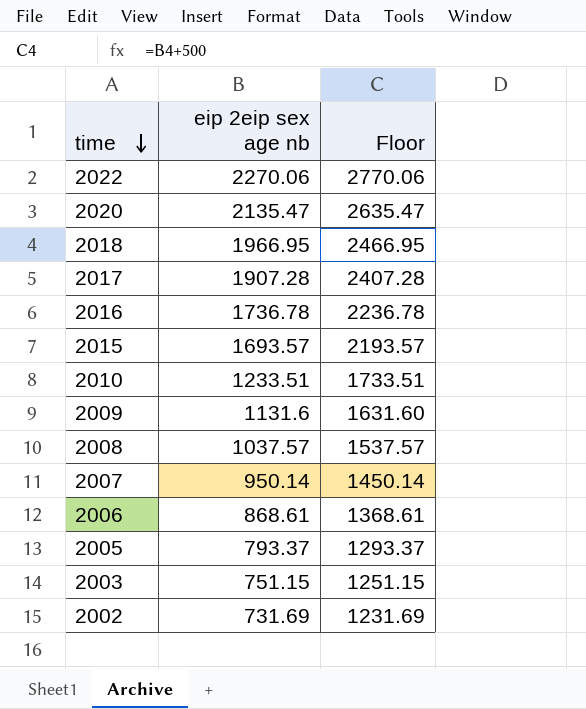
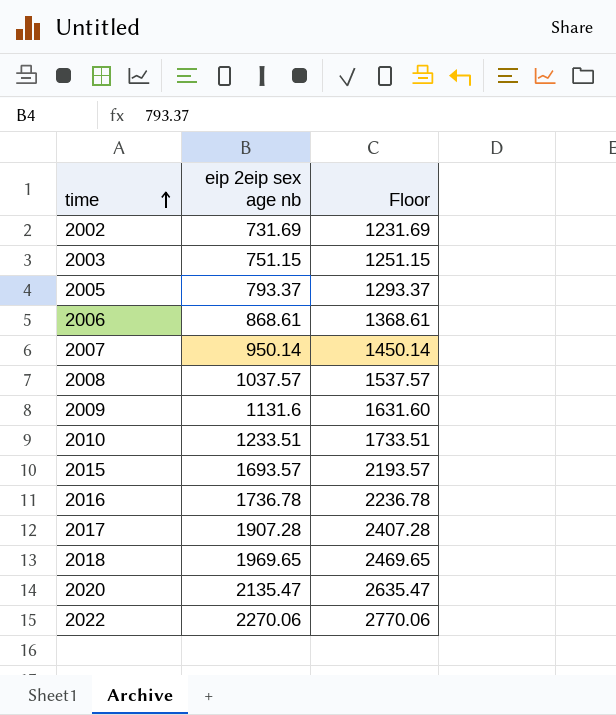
row order: time descending -> time ascending
2018 | eip 2eip sex age nb: 1966.95 -> 1969.65
2018 | Floor: 2466.95 -> 2469.65

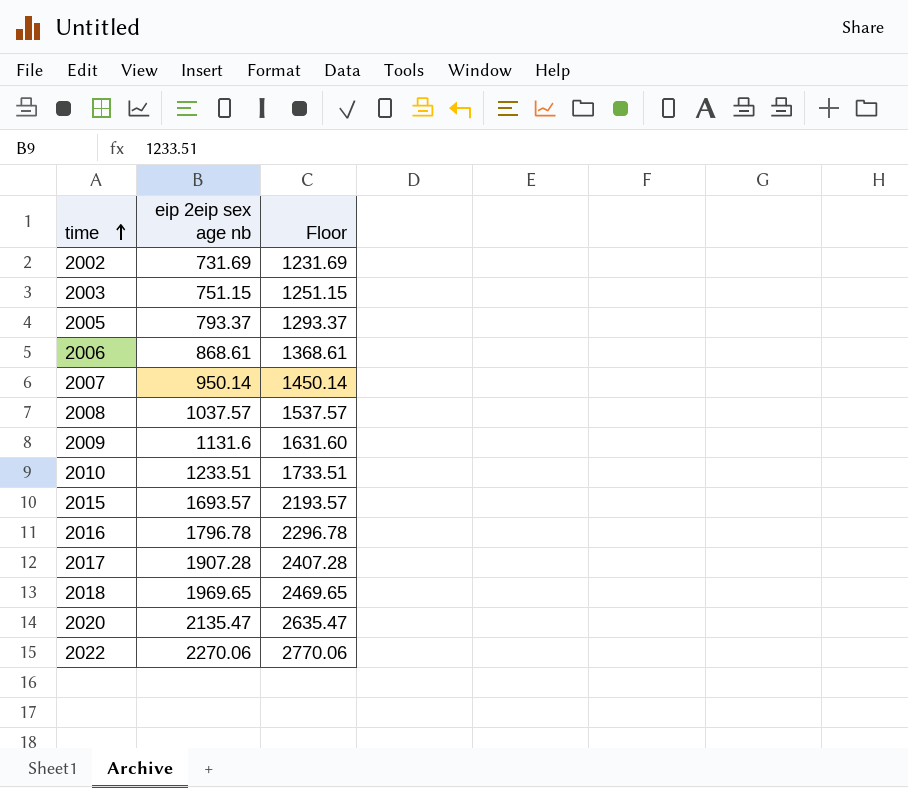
2016 | eip 2eip sex age nb: 1736.78 -> 1796.78
2016 | Floor: 2236.78 -> 2296.78

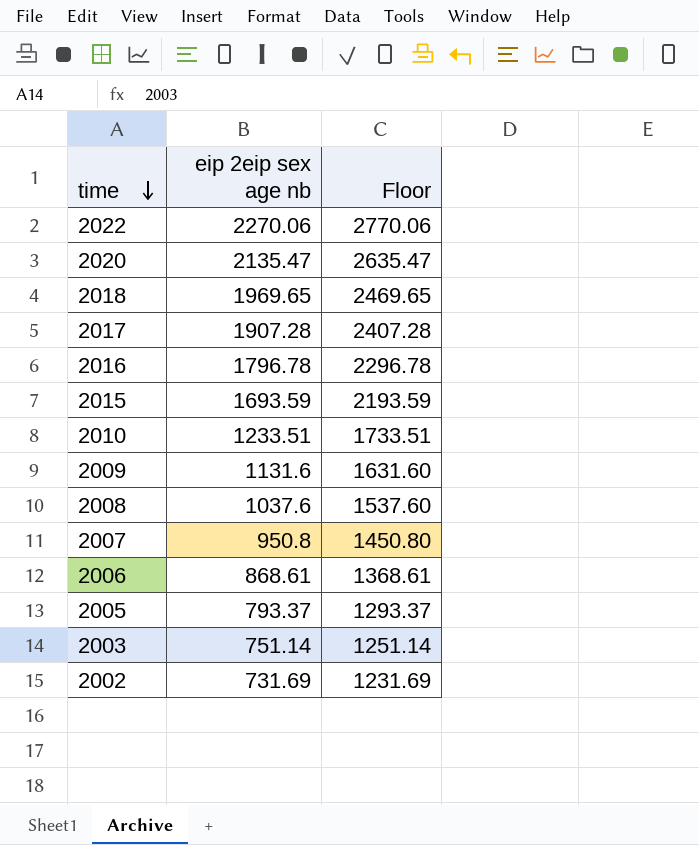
row order: time ascending -> time descending
2015 | eip 2eip sex age nb: 1693.57 -> 1693.59
2015 | Floor: 2193.57 -> 2193.59
2008 | eip 2eip sex age nb: 1037.57 -> 1037.6
2008 | Floor: 1537.57 -> 1537.60
2007 | eip 2eip sex age nb: 950.14 -> 950.8
2007 | Floor: 1450.14 -> 1450.80
2003 | eip 2eip sex age nb: 751.15 -> 751.14
2003 | Floor: 1251.15 -> 1251.14

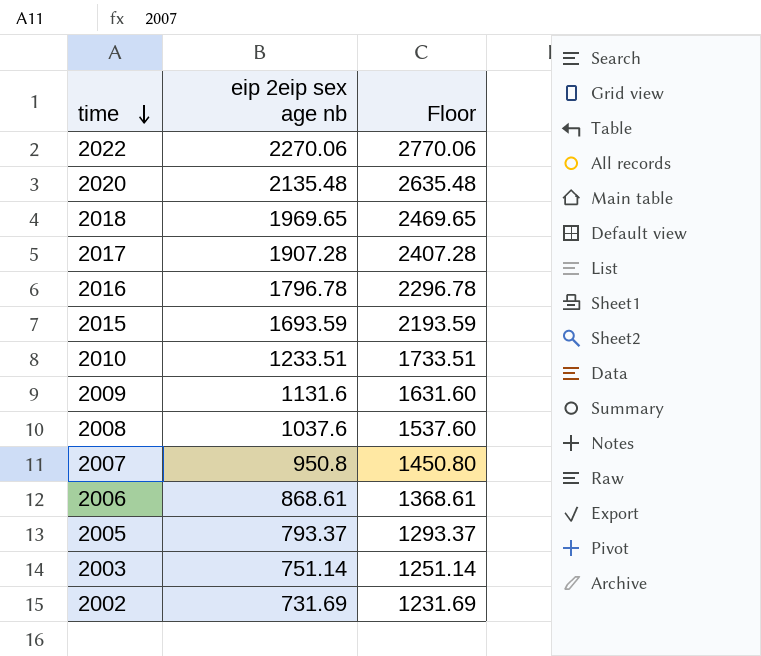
2020 | eip 2eip sex age nb: 2135.47 -> 2135.48
2020 | Floor: 2635.47 -> 2635.48

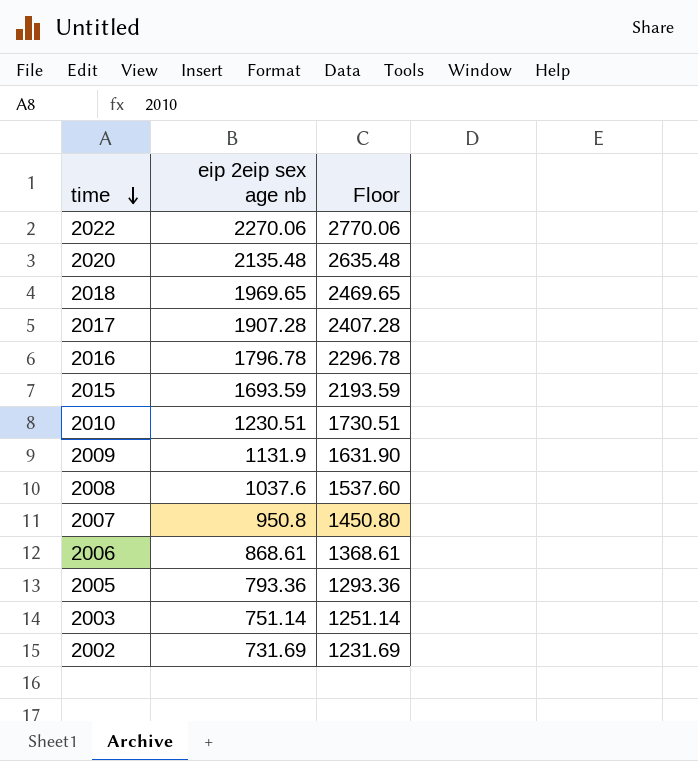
2010 | eip 2eip sex age nb: 1233.51 -> 1230.51
2010 | Floor: 1733.51 -> 1730.51
2009 | eip 2eip sex age nb: 1131.6 -> 1131.9
2009 | Floor: 1631.60 -> 1631.90
2005 | eip 2eip sex age nb: 793.37 -> 793.36
2005 | Floor: 1293.37 -> 1293.36

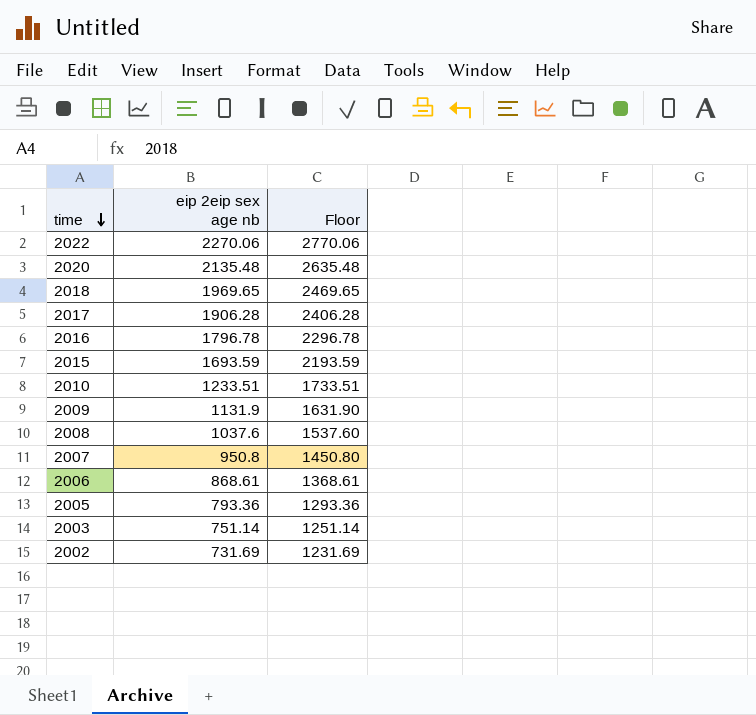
2017 | eip 2eip sex age nb: 1907.28 -> 1906.28
2017 | Floor: 2407.28 -> 2406.28
2010 | eip 2eip sex age nb: 1230.51 -> 1233.51
2010 | Floor: 1730.51 -> 1733.51

